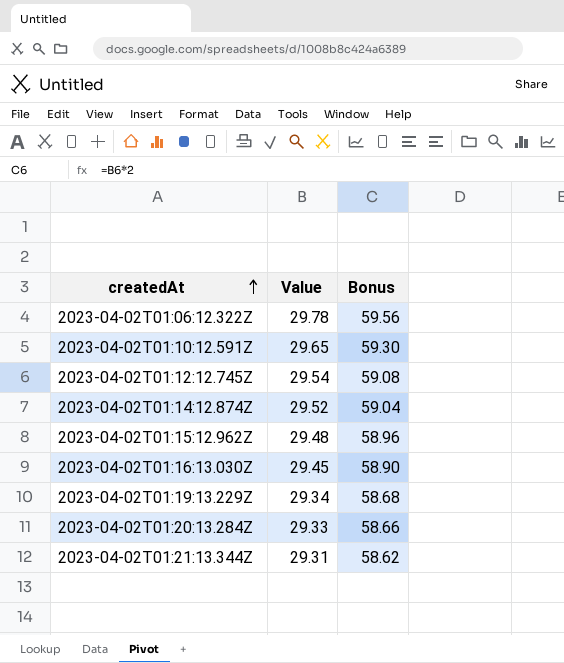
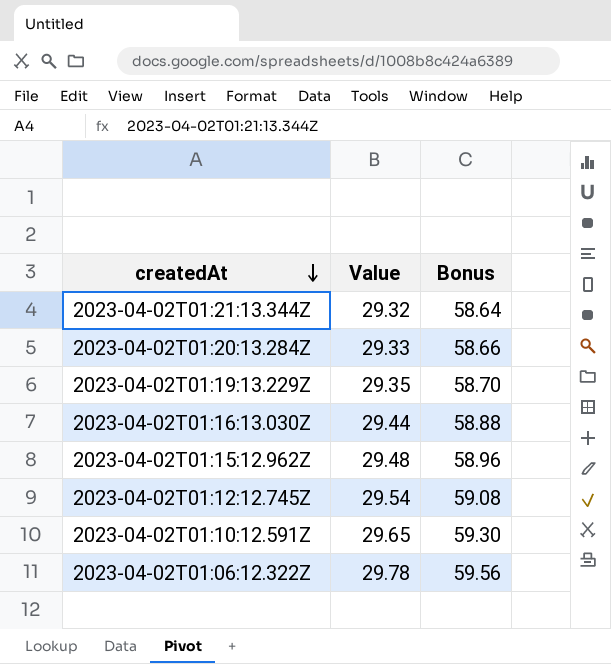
row order: createdAt ascending -> createdAt descending
row 2023-04-02T01:14:12.874Z: 29.52 | 59.04 -> none
2023-04-02T01:21:13.344Z | Value: 29.31 -> 29.32
2023-04-02T01:21:13.344Z | Bonus: 58.62 -> 58.64
2023-04-02T01:19:13.229Z | Value: 29.34 -> 29.35
2023-04-02T01:19:13.229Z | Bonus: 58.68 -> 58.70
2023-04-02T01:16:13.030Z | Value: 29.45 -> 29.44
2023-04-02T01:16:13.030Z | Bonus: 58.90 -> 58.88

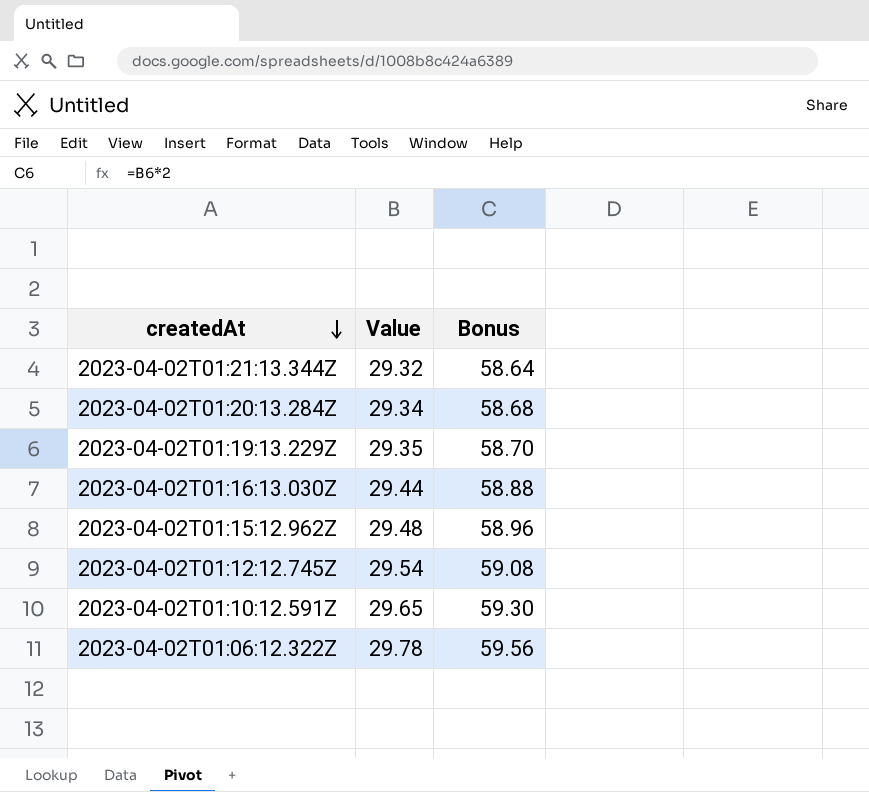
2023-04-02T01:20:13.284Z | Value: 29.33 -> 29.34
2023-04-02T01:20:13.284Z | Bonus: 58.66 -> 58.68

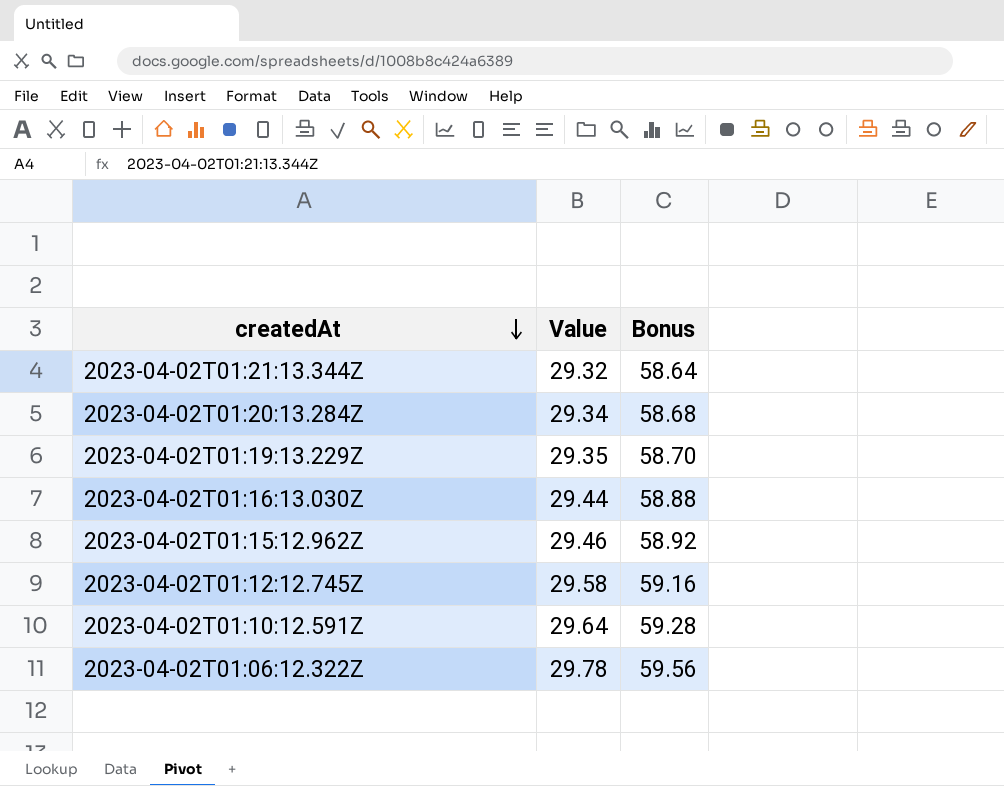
2023-04-02T01:15:12.962Z | Value: 29.48 -> 29.46
2023-04-02T01:15:12.962Z | Bonus: 58.96 -> 58.92
2023-04-02T01:12:12.745Z | Value: 29.54 -> 29.58
2023-04-02T01:12:12.745Z | Bonus: 59.08 -> 59.16
2023-04-02T01:10:12.591Z | Value: 29.65 -> 29.64
2023-04-02T01:10:12.591Z | Bonus: 59.30 -> 59.28

